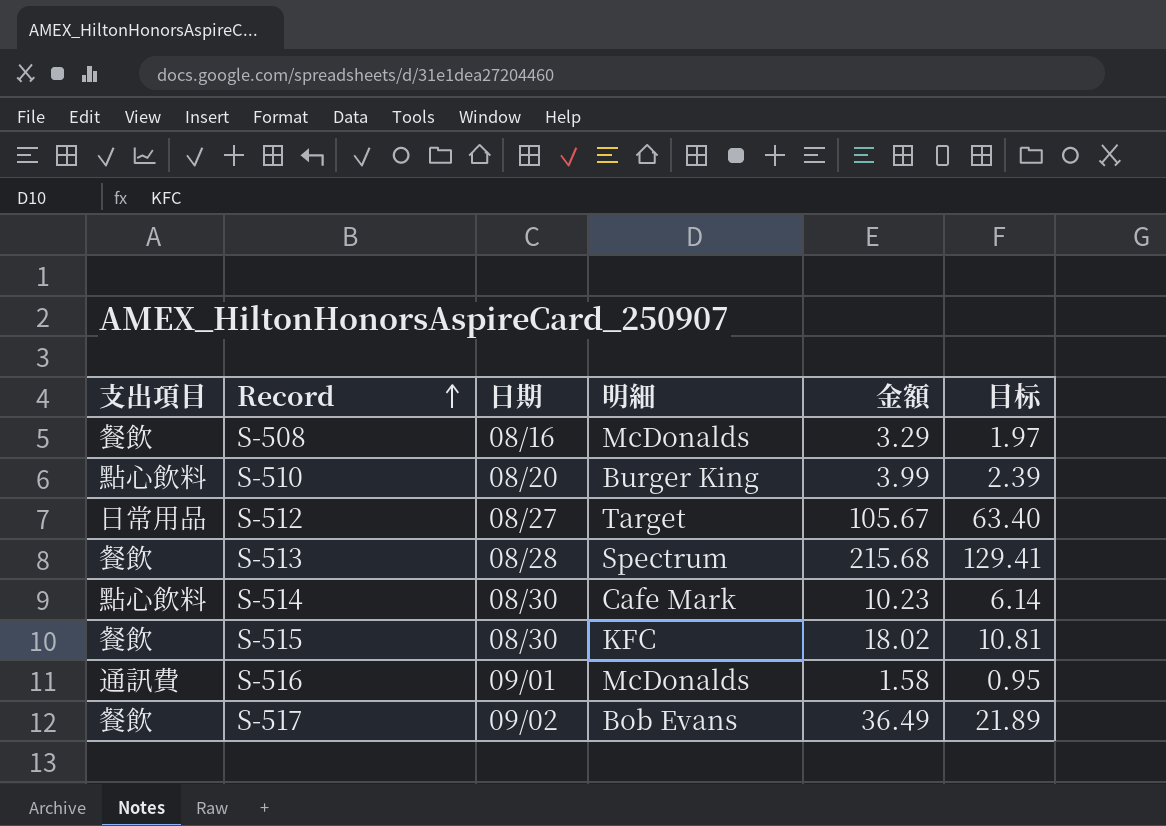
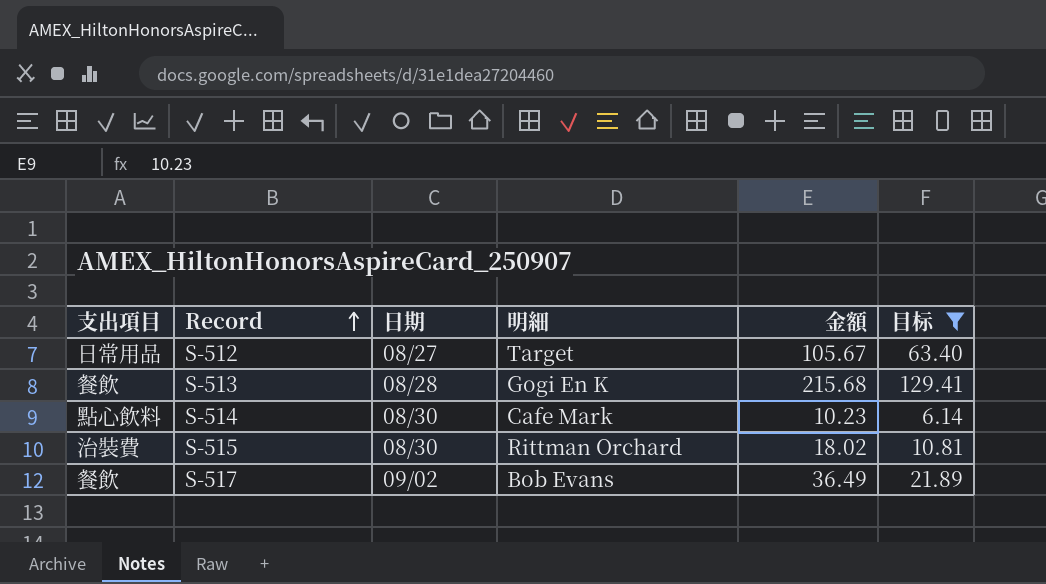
filter: none -> 目标 >= 6.14
S-513 | 明細: Spectrum -> Gogi En K
S-515 | 支出項目: 餐飲 -> 治裝費
S-515 | 明細: KFC -> Rittman Orchard

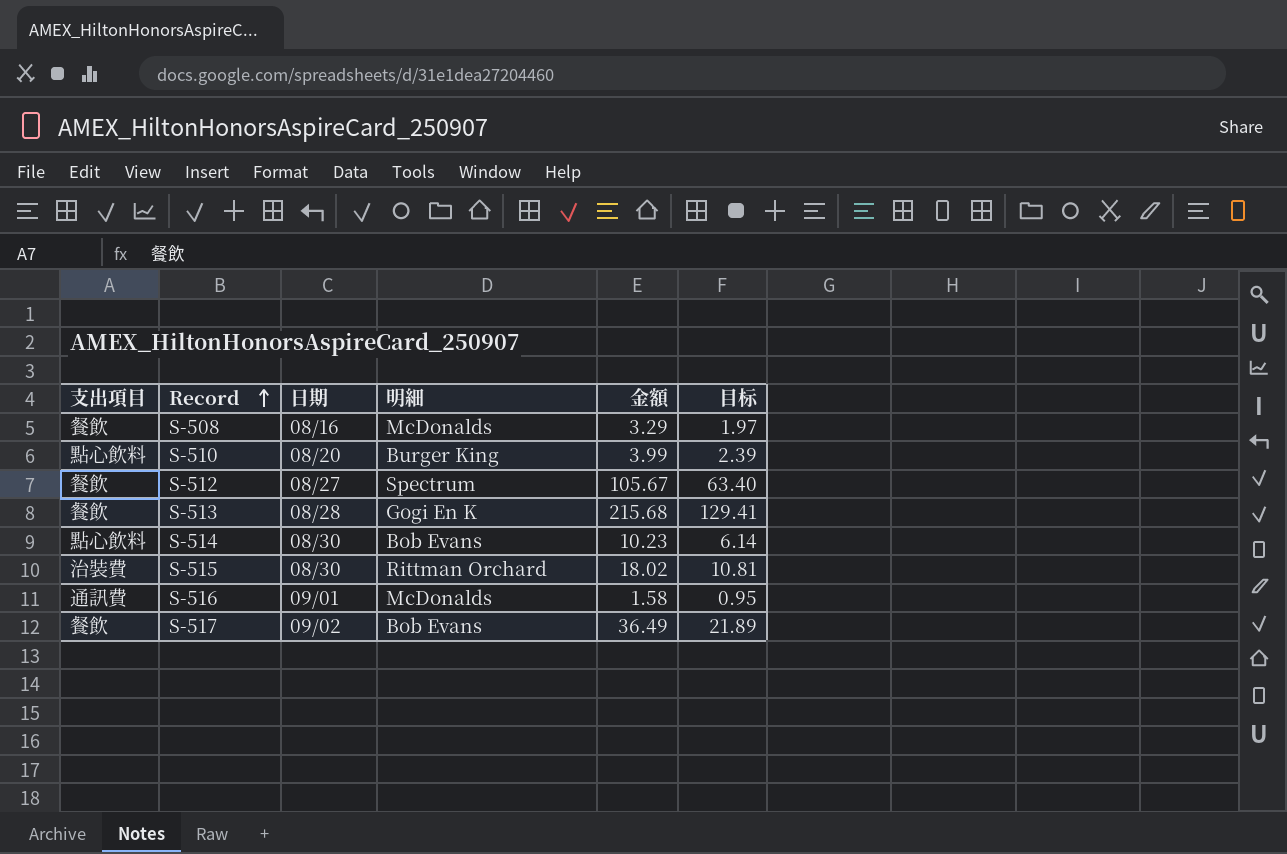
filter: 目标 >= 6.14 -> none
S-512 | 支出項目: 日常用品 -> 餐飲
S-512 | 明細: Target -> Spectrum
S-514 | 明細: Cafe Mark -> Bob Evans

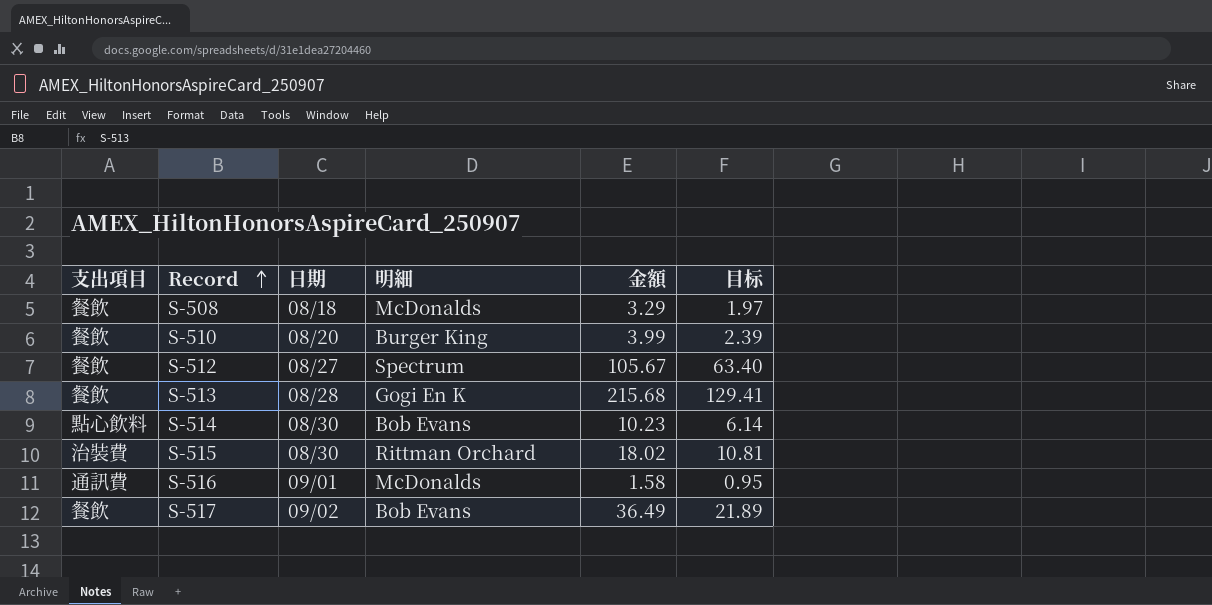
S-508 | 日期: 08/16 -> 08/18
S-510 | 支出項目: 點心飲料 -> 餐飲

